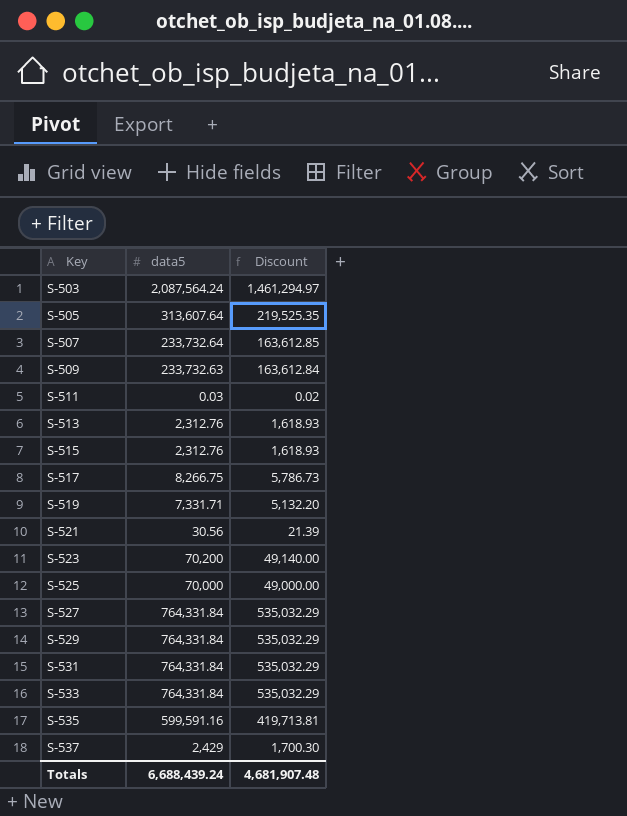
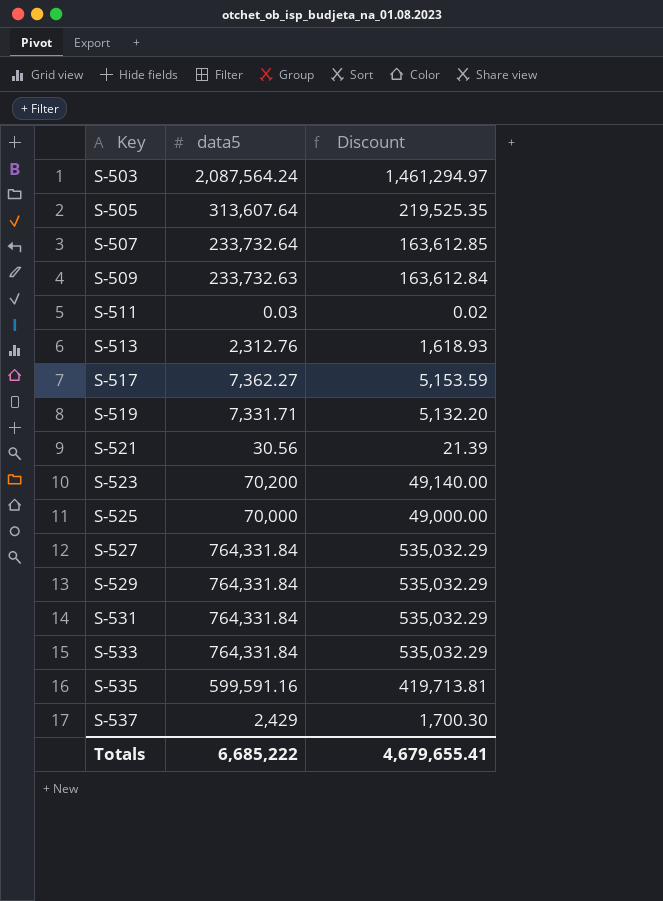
row S-515: 2,312.76 | 1,618.93 -> none
S-517 | data5: 8,266.75 -> 7,362.27
S-517 | Discount: 5,786.73 -> 5,153.59
Totals | data5: 6,688,439.24 -> 6,685,222
Totals | Discount: 4,681,907.48 -> 4,679,655.41

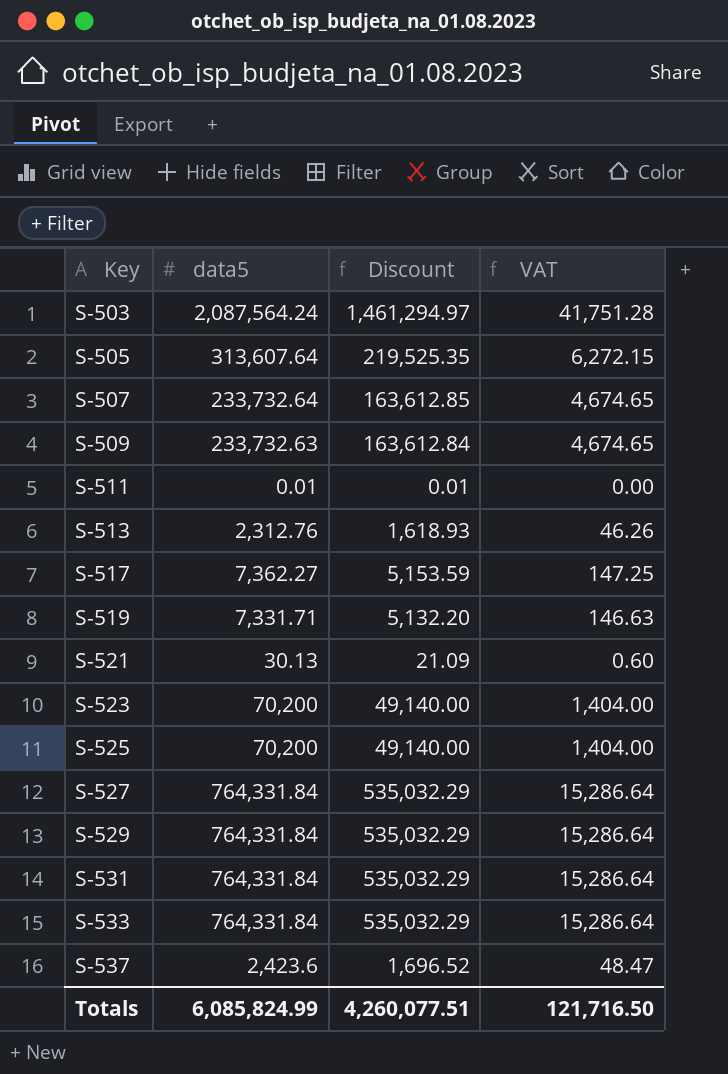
column VAT | formula: none -> [data5] * 0.02
row S-535: 599,591.16 | 419,713.81 -> none
S-511 | data5: 0.03 -> 0.01
S-511 | Discount: 0.02 -> 0.01
S-521 | data5: 30.56 -> 30.13
S-521 | Discount: 21.39 -> 21.09
S-525 | data5: 70,000 -> 70,200
S-525 | Discount: 49,000.00 -> 49,140.00
S-537 | data5: 2,429 -> 2,423.6
S-537 | Discount: 1,700.30 -> 1,696.52
Totals | data5: 6,685,222 -> 6,085,824.99
Totals | Discount: 4,679,655.41 -> 4,260,077.51

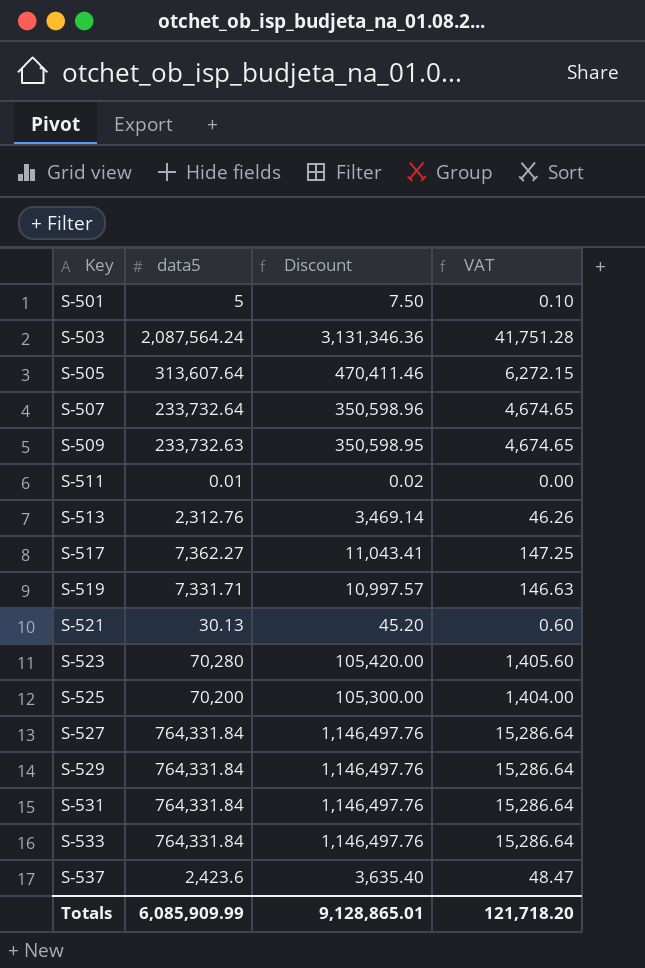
column Discount | formula: [data5] * 0.7 -> [data5] * 1.5
row S-501: none -> 5 | 7.50 | 0.10
S-523 | data5: 70,200 -> 70,280
S-523 | VAT: 1,404.00 -> 1,405.60
Totals | data5: 6,085,824.99 -> 6,085,909.99
Totals | Discount: 4,260,077.51 -> 9,128,865.01
Totals | VAT: 121,716.50 -> 121,718.20

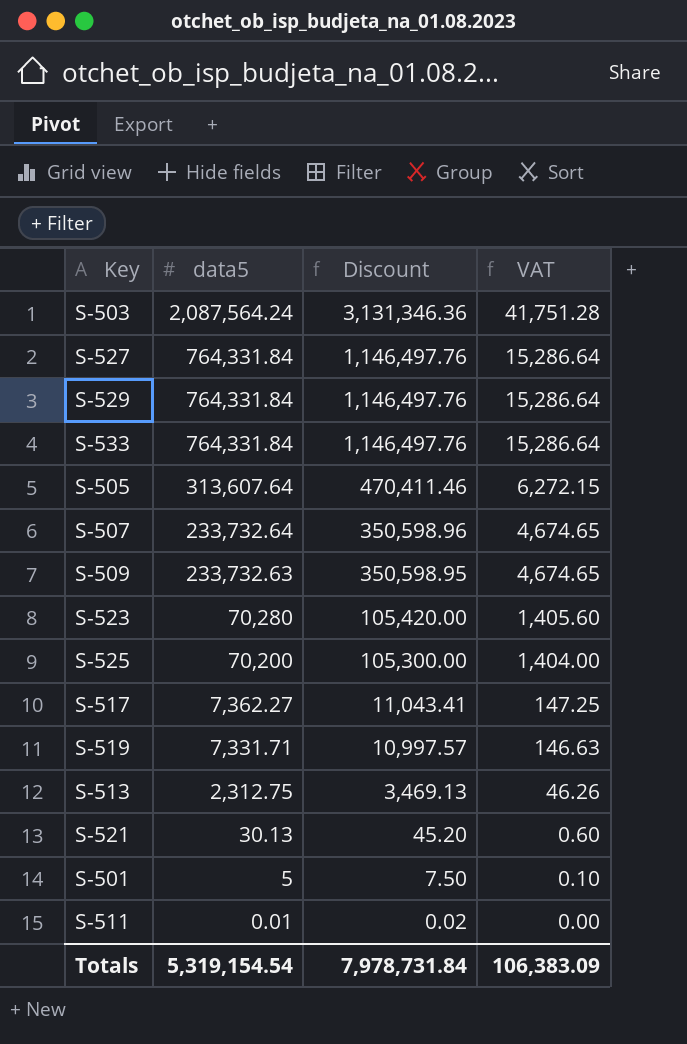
row order: Key ascending -> data5 descending
row S-531: 764,331.84 | 1,146,497.76 | 15,286.64 -> none
row S-537: 2,423.6 | 3,635.40 | 48.47 -> none
S-513 | data5: 2,312.76 -> 2,312.75
S-513 | Discount: 3,469.14 -> 3,469.13
Totals | data5: 6,085,909.99 -> 5,319,154.54
Totals | Discount: 9,128,865.01 -> 7,978,731.84
Totals | VAT: 121,718.20 -> 106,383.09

